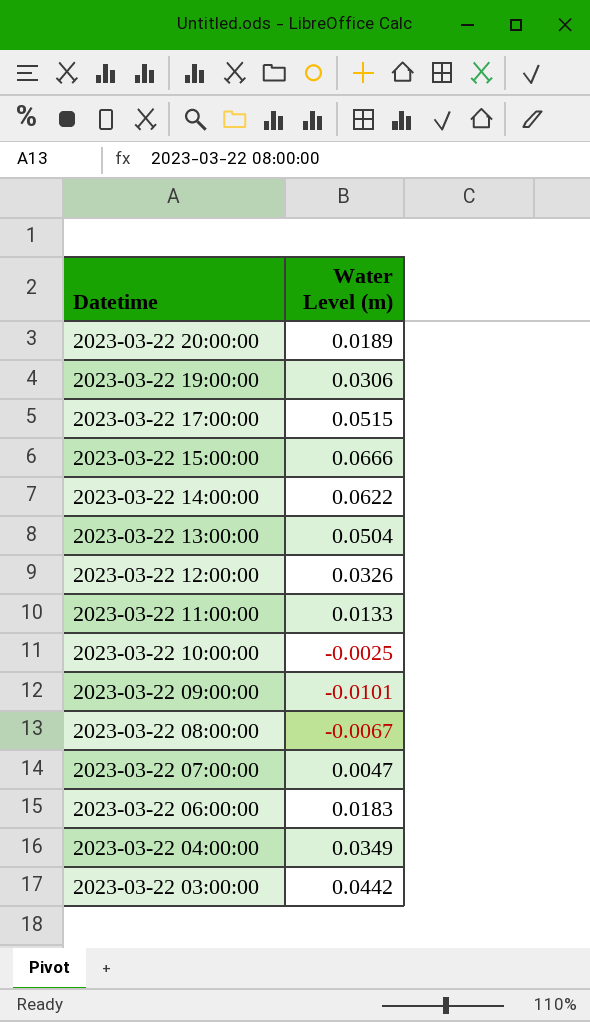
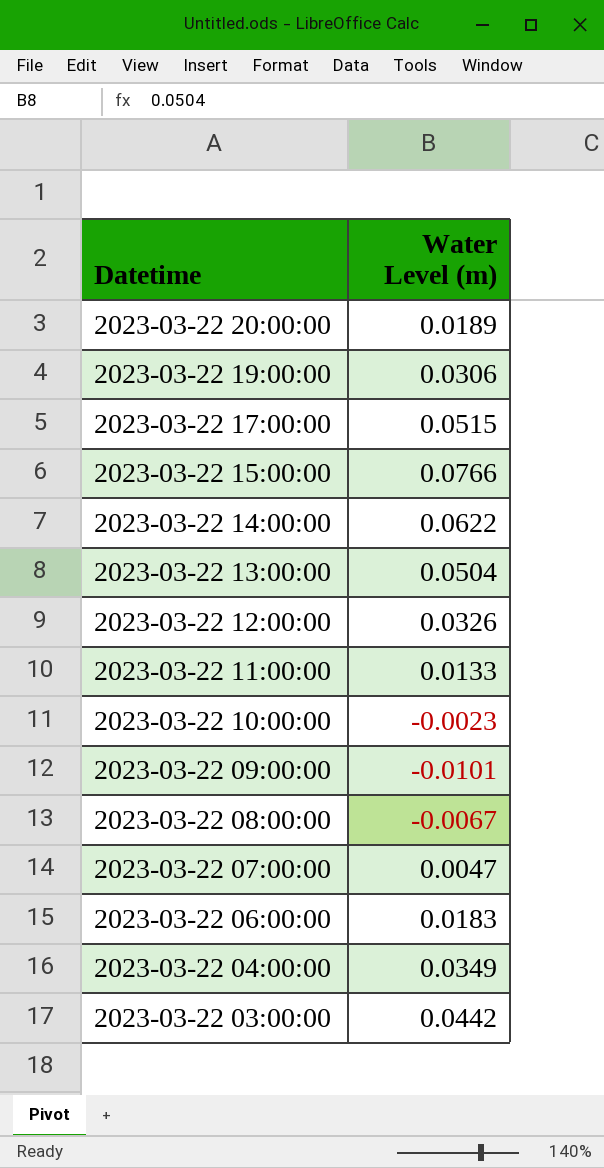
2023-03-22 15:00:00 | Water Level (m): 0.0666 -> 0.0766
2023-03-22 10:00:00 | Water Level (m): -0.0025 -> -0.0023

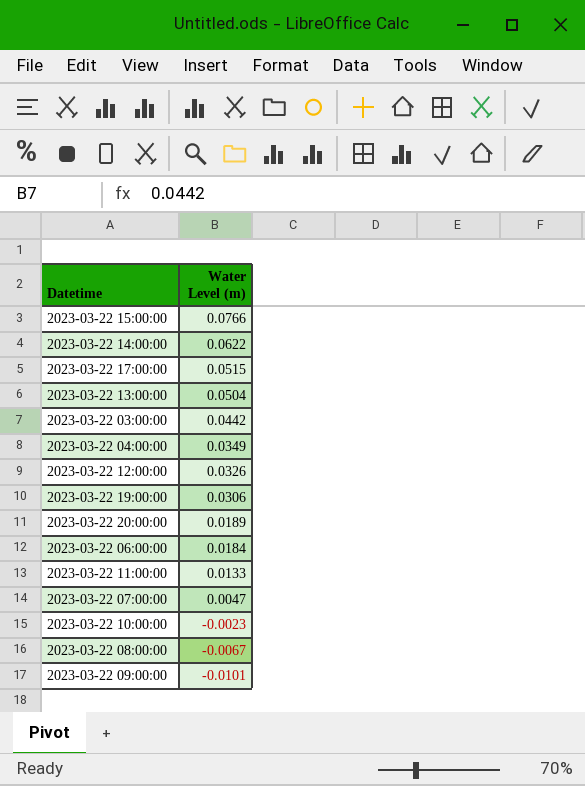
row order: Datetime descending -> Water Level (m) descending
2023-03-22 06:00:00 | Water Level (m): 0.0183 -> 0.0184

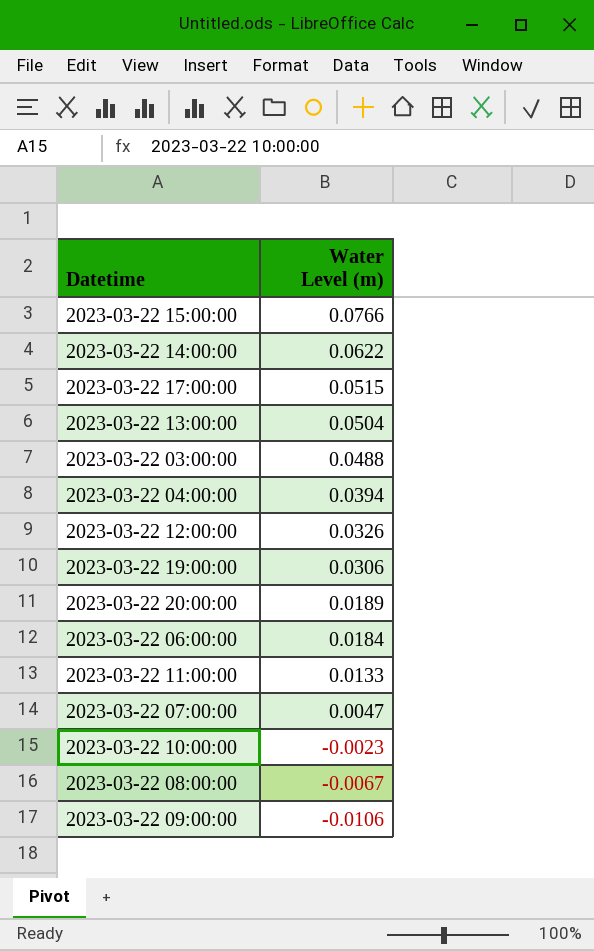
2023-03-22 03:00:00 | Water Level (m): 0.0442 -> 0.0488
2023-03-22 04:00:00 | Water Level (m): 0.0349 -> 0.0394
2023-03-22 09:00:00 | Water Level (m): -0.0101 -> -0.0106

